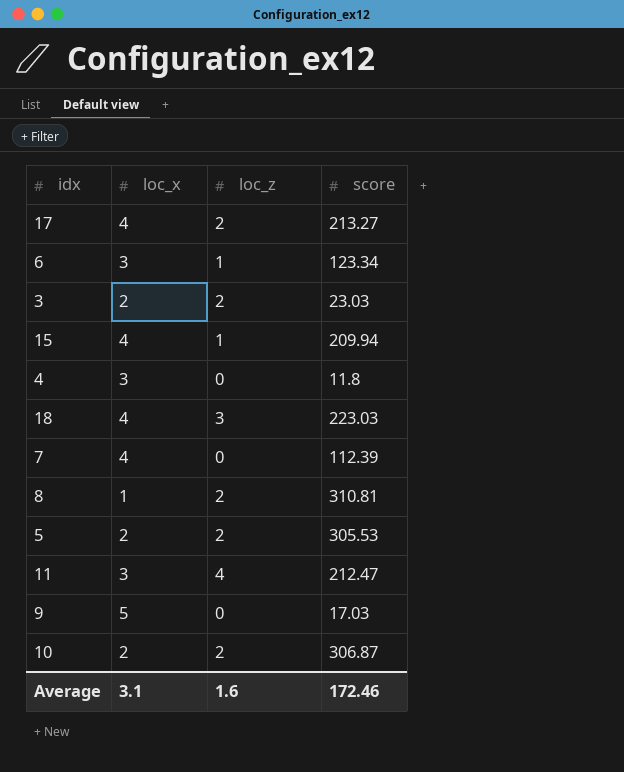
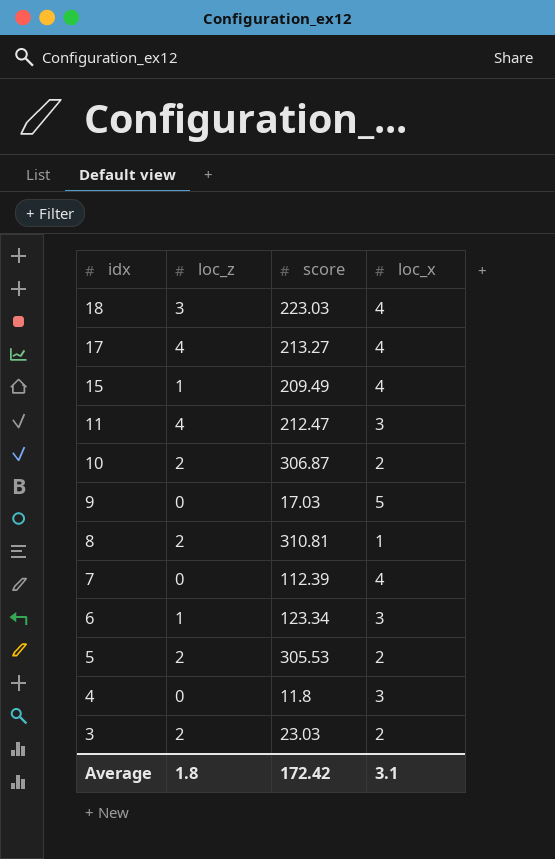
row order: none -> idx descending
column loc_x | position: 2 -> 4
17 | loc_z: 2 -> 4
15 | score: 209.94 -> 209.49
Average | loc_z: 1.6 -> 1.8
Average | score: 172.46 -> 172.42

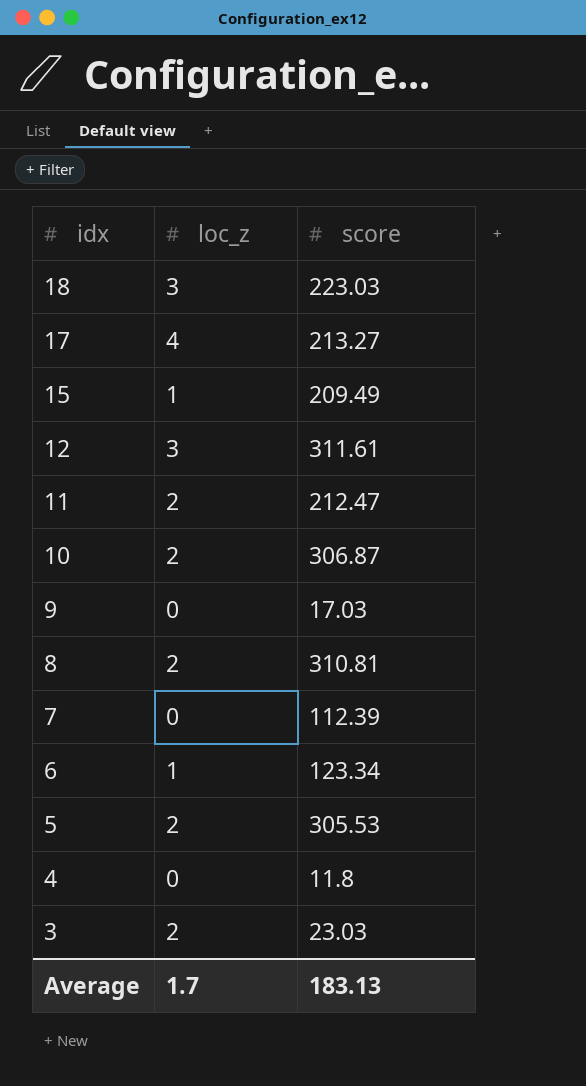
column loc_x | position: 4 -> none
row 12: none -> 3 | 311.61
11 | loc_z: 4 -> 2
Average | loc_z: 1.8 -> 1.7
Average | score: 172.42 -> 183.13

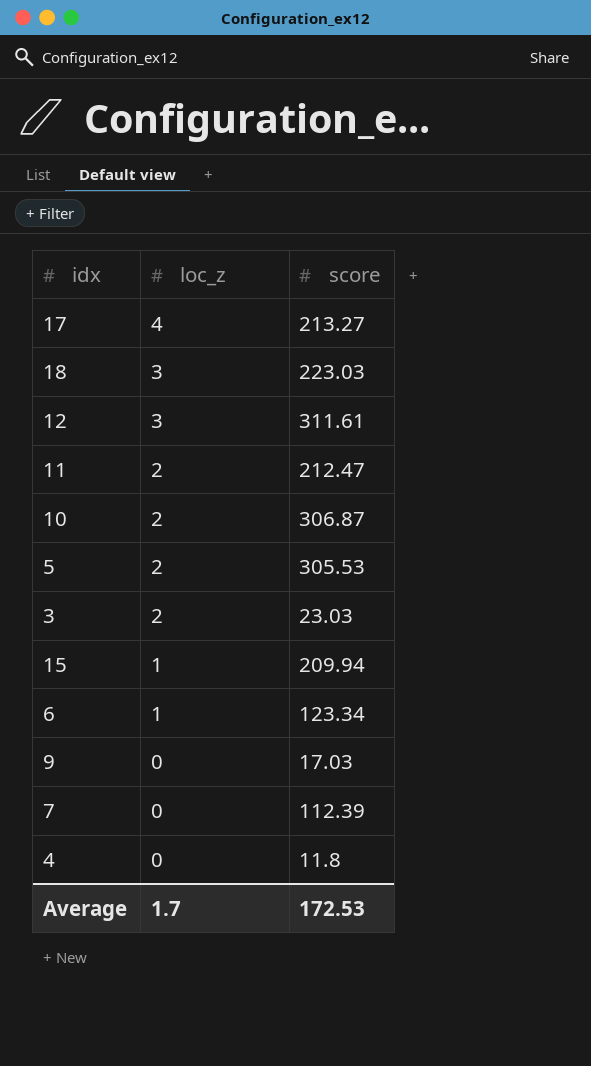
row order: idx descending -> loc_z descending
row 8: 2 | 310.81 -> none
15 | score: 209.49 -> 209.94
Average | score: 183.13 -> 172.53

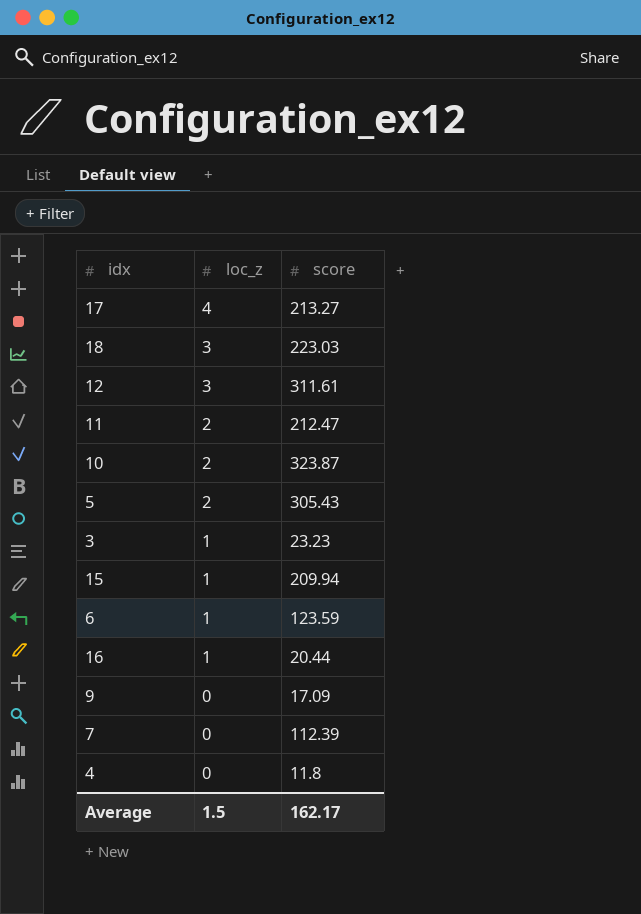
10 | score: 306.87 -> 323.87
5 | score: 305.53 -> 305.43
3 | loc_z: 2 -> 1
3 | score: 23.03 -> 23.23
6 | score: 123.34 -> 123.59
row 16: none -> 1 | 20.44
9 | score: 17.03 -> 17.09
Average | loc_z: 1.7 -> 1.5
Average | score: 172.53 -> 162.17

